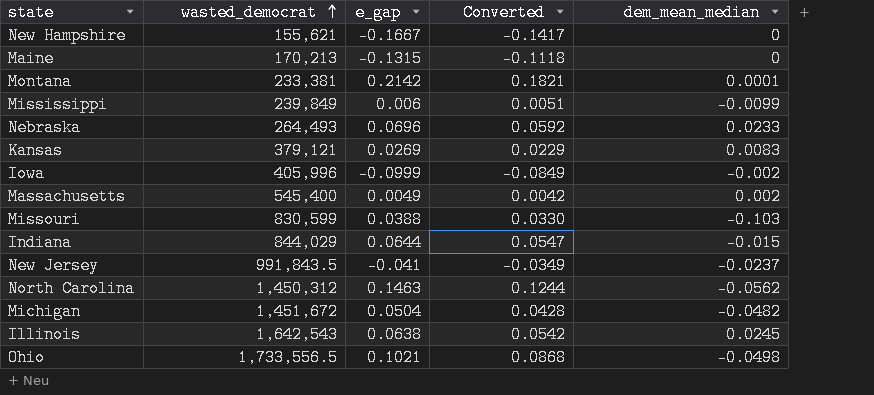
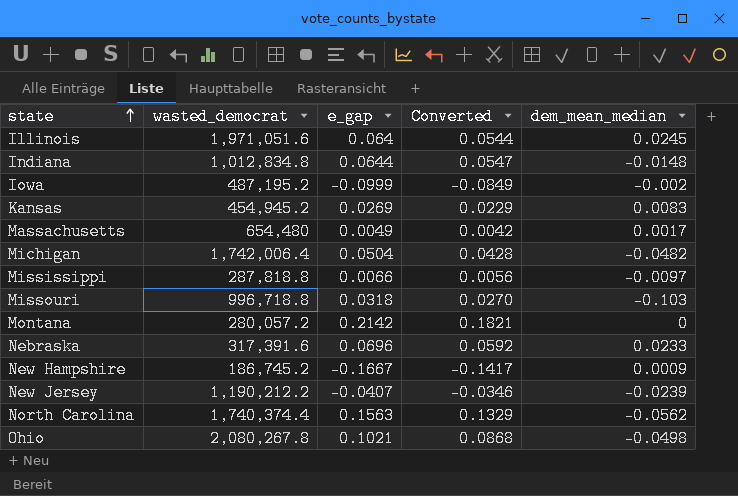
row order: wasted_democrat ascending -> state ascending
row Maine: 170,213 | -0.1315 | -0.1118 | 0 -> none
Illinois | wasted_democrat: 1,642,543 -> 1,971,051.6
Illinois | e_gap: 0.0638 -> 0.064
Illinois | Converted: 0.0542 -> 0.0544
Indiana | wasted_democrat: 844,029 -> 1,012,834.8
Indiana | dem_mean_median: -0.015 -> -0.0148
Iowa | wasted_democrat: 405,996 -> 487,195.2
Kansas | wasted_democrat: 379,121 -> 454,945.2
Massachusetts | wasted_democrat: 545,400 -> 654,480
Massachusetts | dem_mean_median: 0.002 -> 0.0017
Michigan | wasted_democrat: 1,451,672 -> 1,742,006.4
Mississippi | wasted_democrat: 239,849 -> 287,818.8
Mississippi | e_gap: 0.006 -> 0.0066
Mississippi | Converted: 0.0051 -> 0.0056
Mississippi | dem_mean_median: -0.0099 -> -0.0097
Missouri | wasted_democrat: 830,599 -> 996,718.8
Missouri | e_gap: 0.0388 -> 0.0318
Missouri | Converted: 0.0330 -> 0.0270
Montana | wasted_democrat: 233,381 -> 280,057.2
Montana | dem_mean_median: 0.0001 -> 0
Nebraska | wasted_democrat: 264,493 -> 317,391.6
New Hampshire | wasted_democrat: 155,621 -> 186,745.2
New Hampshire | dem_mean_median: 0 -> 0.0009
New Jersey | wasted_democrat: 991,843.5 -> 1,190,212.2
New Jersey | e_gap: -0.041 -> -0.0407
New Jersey | Converted: -0.0349 -> -0.0346
New Jersey | dem_mean_median: -0.0237 -> -0.0239
North Carolina | wasted_democrat: 1,450,312 -> 1,740,374.4
North Carolina | e_gap: 0.1463 -> 0.1563
North Carolina | Converted: 0.1244 -> 0.1329
Ohio | wasted_democrat: 1,733,556.5 -> 2,080,267.8

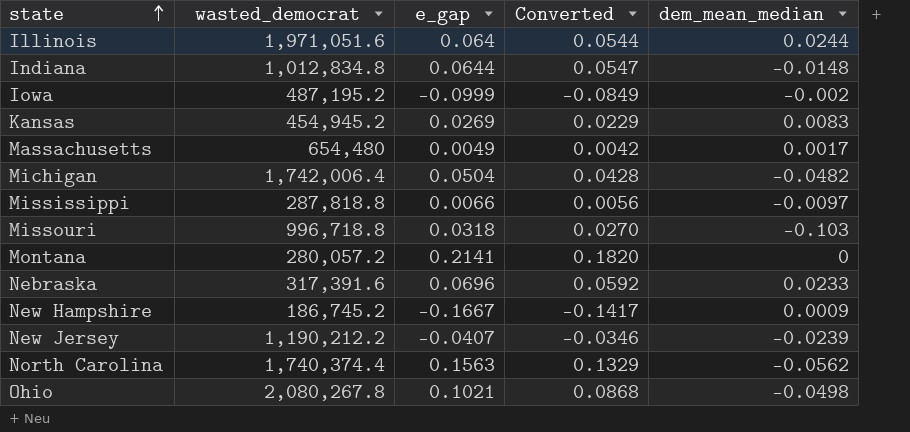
Illinois | dem_mean_median: 0.0245 -> 0.0244
Montana | e_gap: 0.2142 -> 0.2141
Montana | Converted: 0.1821 -> 0.1820

